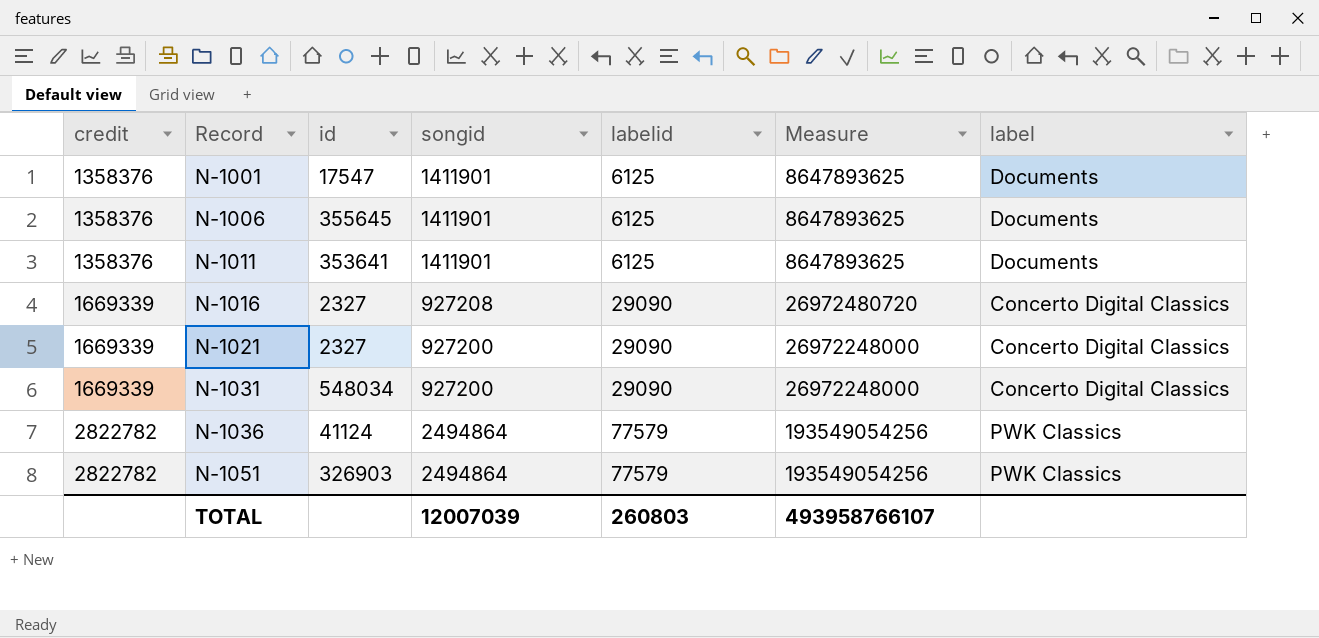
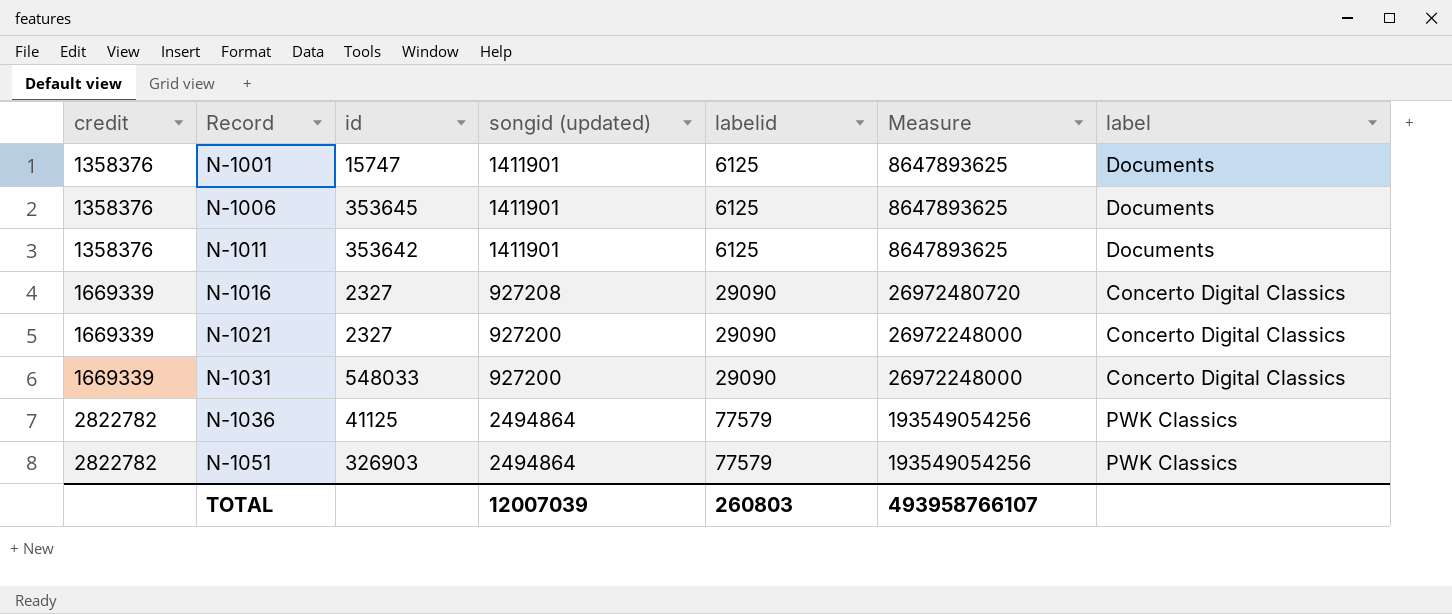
column name: songid -> songid (updated)
N-1001 | id: 17547 -> 15747
N-1006 | id: 355645 -> 353645
N-1011 | id: 353641 -> 353642
N-1031 | id: 548034 -> 548033
N-1036 | id: 41124 -> 41125

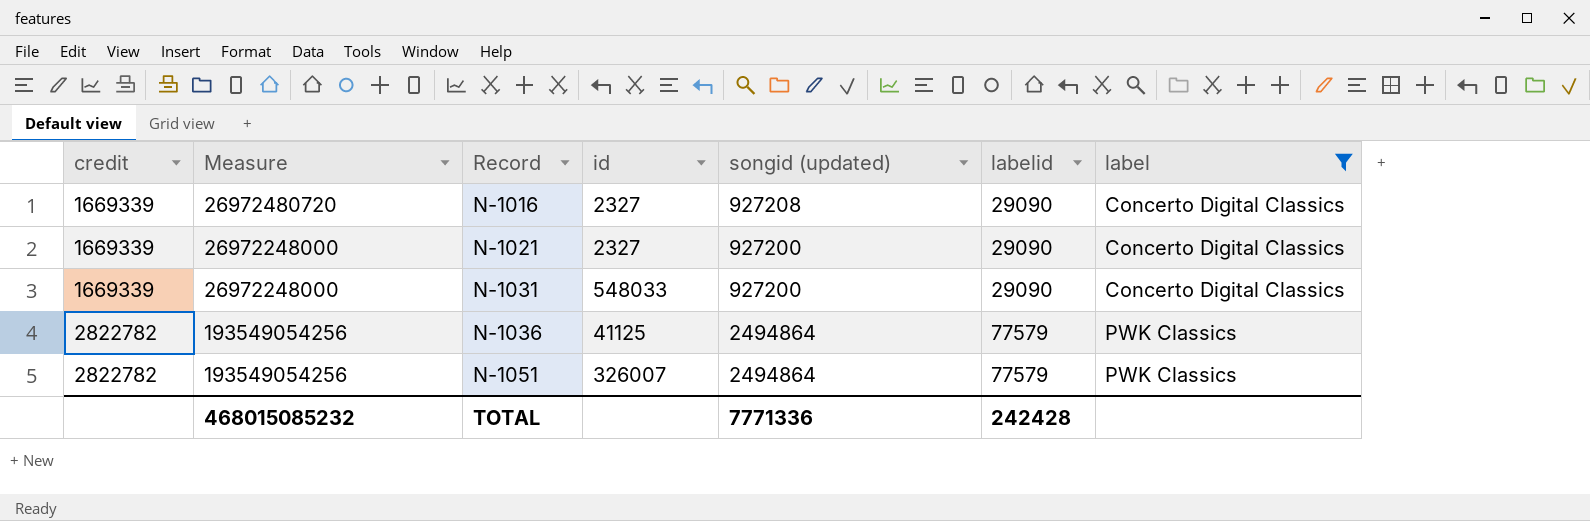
filter: none -> label != Documents
column Measure | position: 6 -> 2
N-1051 | id: 326903 -> 326007
TOTAL | Measure: 493958766107 -> 468015085232
TOTAL | songid (updated): 12007039 -> 7771336
TOTAL | labelid: 260803 -> 242428

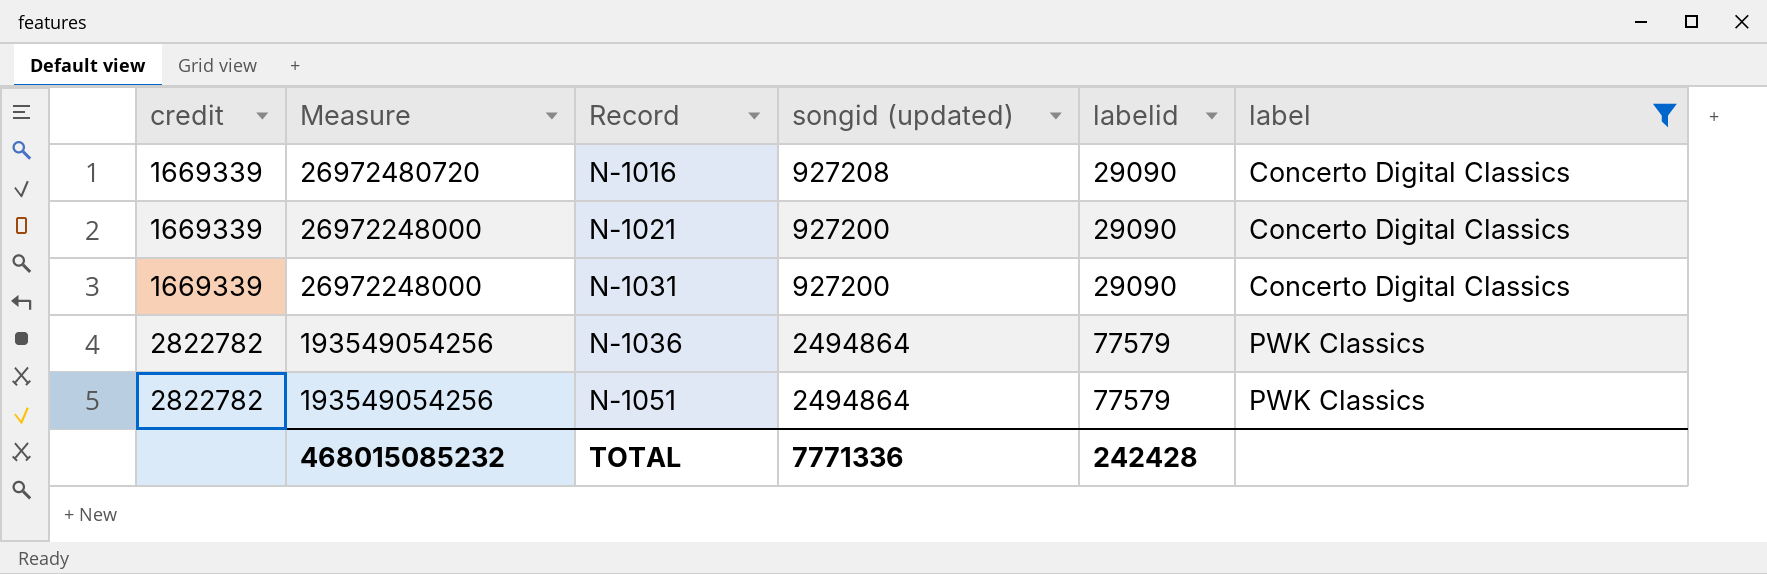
column id | position: 4 -> none

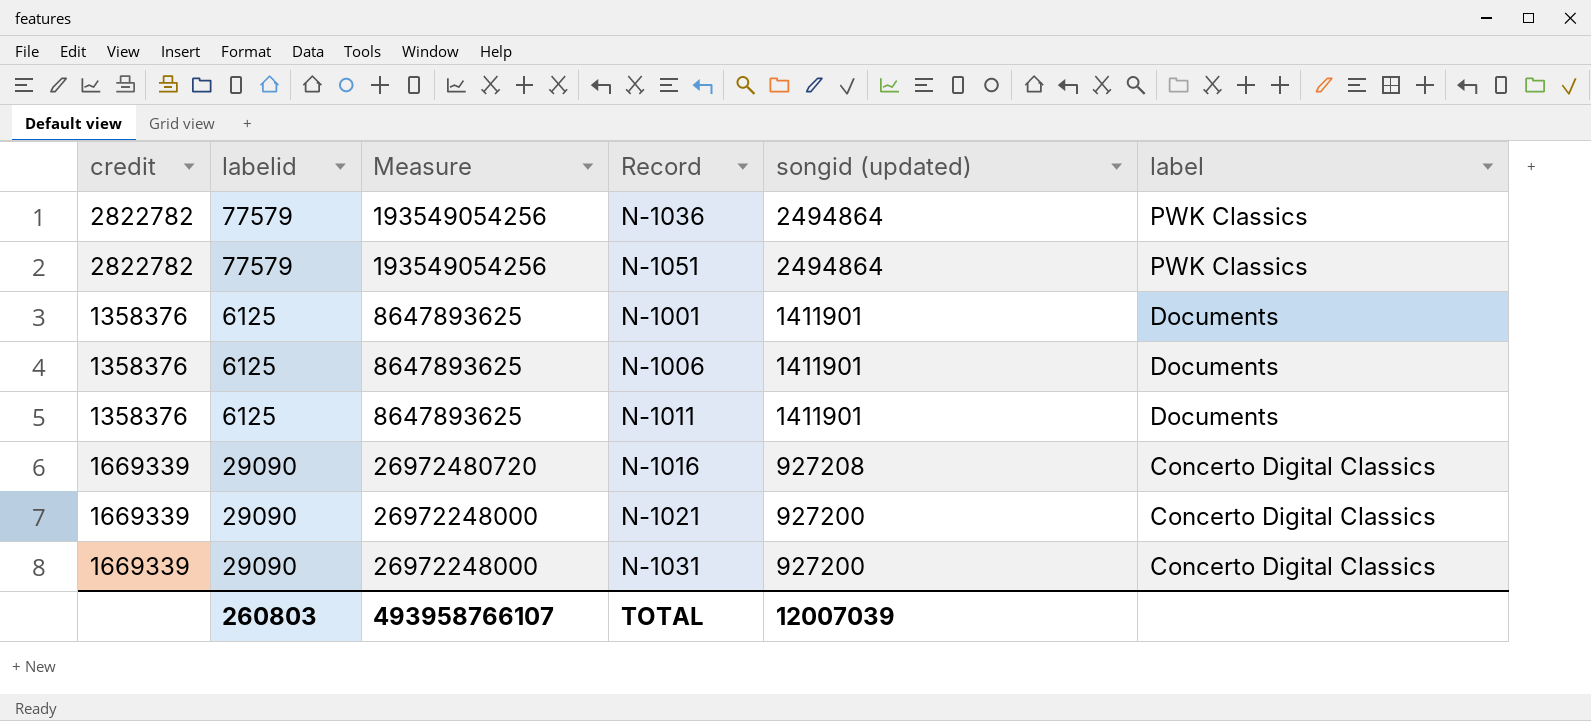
filter: label != Documents -> none
row order: credit ascending -> songid (updated) descending
column labelid | position: 5 -> 2
TOTAL | labelid: 242428 -> 260803
TOTAL | Measure: 468015085232 -> 493958766107
TOTAL | songid (updated): 7771336 -> 12007039

